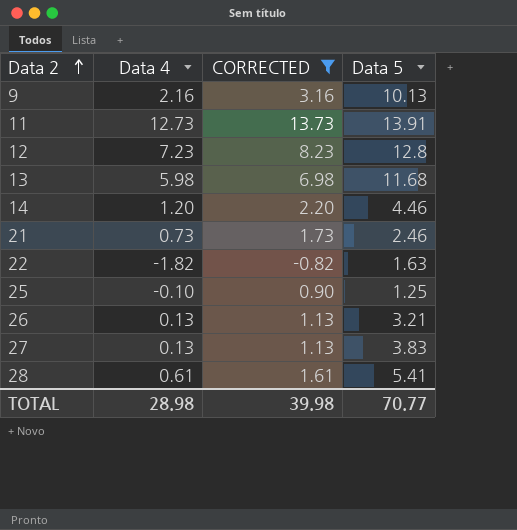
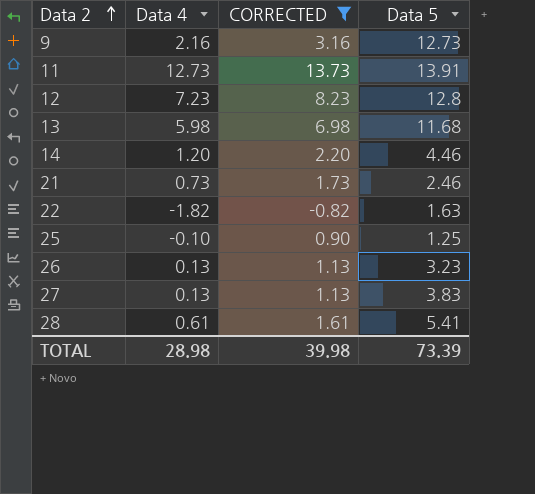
9 | Data 5: 10.13 -> 12.73
26 | Data 5: 3.21 -> 3.23
TOTAL | Data 5: 70.77 -> 73.39

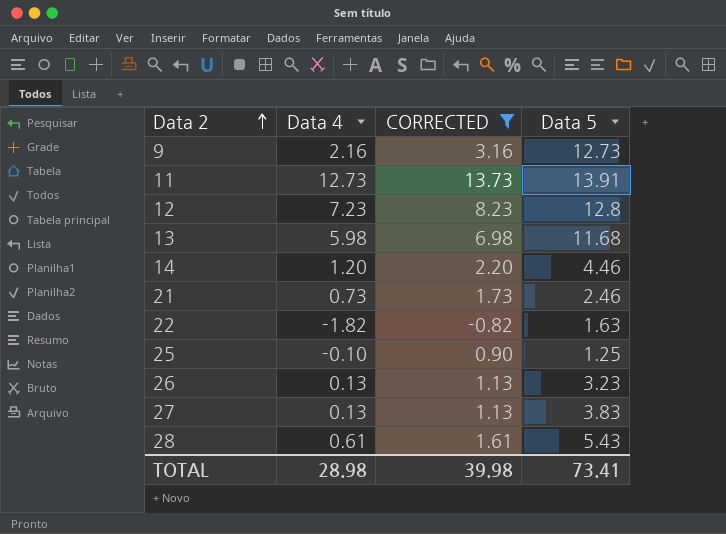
28 | Data 5: 5.41 -> 5.43
TOTAL | Data 5: 73.39 -> 73.41

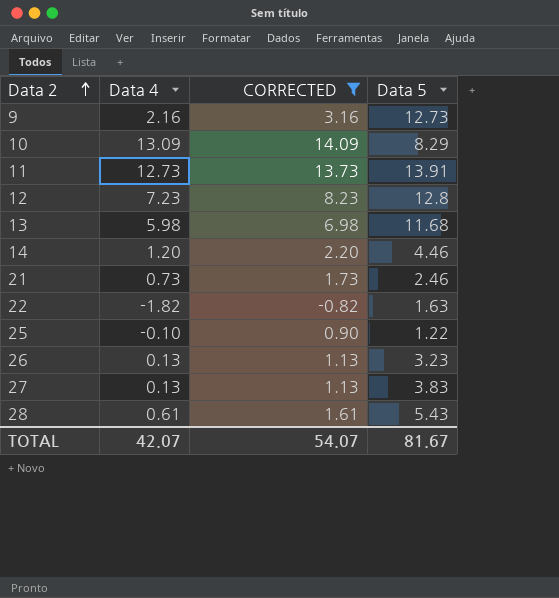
row 10: none -> 13.09 | 14.09 | 8.29
25 | Data 5: 1.25 -> 1.22
TOTAL | Data 4: 28.98 -> 42.07
TOTAL | CORRECTED: 39.98 -> 54.07
TOTAL | Data 5: 73.41 -> 81.67

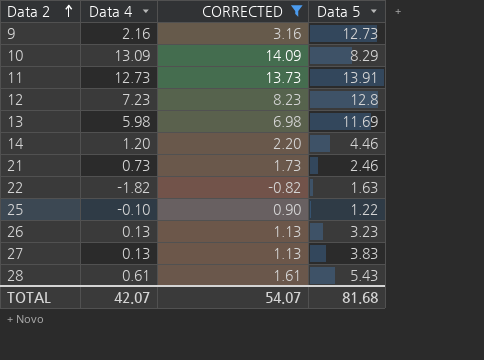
13 | Data 5: 11.68 -> 11.69
TOTAL | Data 5: 81.67 -> 81.68

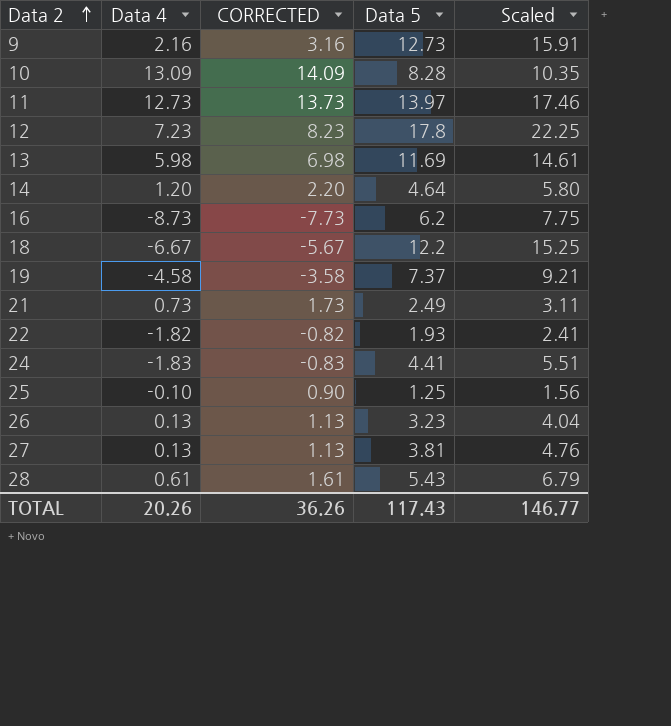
filter: CORRECTED >= -0.82 -> none
column Scaled | formula: none -> [Data 5] * 1.25
10 | Data 5: 8.29 -> 8.28
11 | Data 5: 13.91 -> 13.97
12 | Data 5: 12.8 -> 17.8
14 | Data 5: 4.46 -> 4.64
21 | Data 5: 2.46 -> 2.49
22 | Data 5: 1.63 -> 1.93
25 | Data 5: 1.22 -> 1.25
27 | Data 5: 3.83 -> 3.81
TOTAL | Data 4: 42.07 -> 20.26
TOTAL | CORRECTED: 54.07 -> 36.26
TOTAL | Data 5: 81.68 -> 117.43

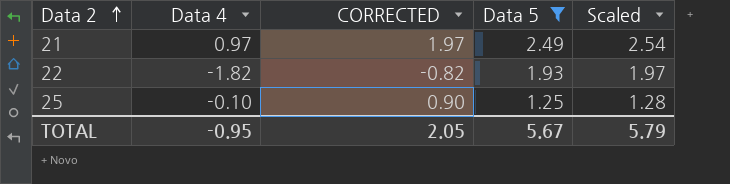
filter: none -> Data 5 <= 2.49
column Scaled | formula: [Data 5] * 1.25 -> [Data 5] * 1.02
21 | Data 4: 0.73 -> 0.97
21 | CORRECTED: 1.73 -> 1.97
TOTAL | Data 4: 20.26 -> -0.95
TOTAL | CORRECTED: 36.26 -> 2.05
TOTAL | Data 5: 117.43 -> 5.67
TOTAL | Scaled: 146.77 -> 5.79

